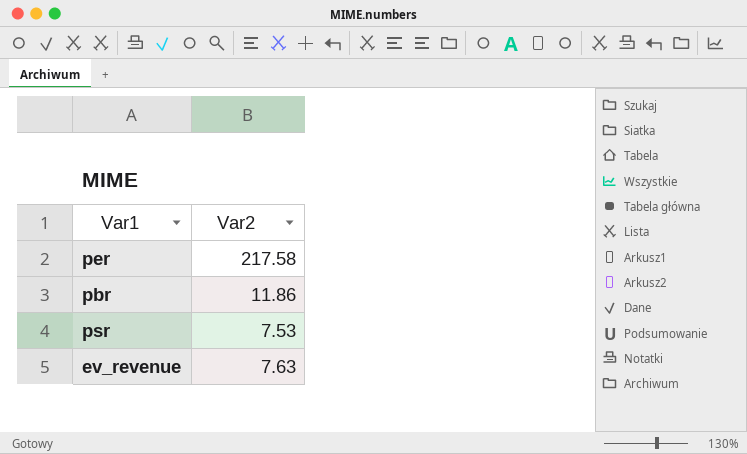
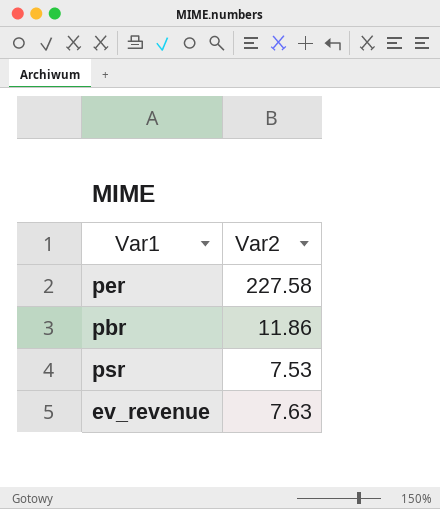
per | Var2: 217.58 -> 227.58

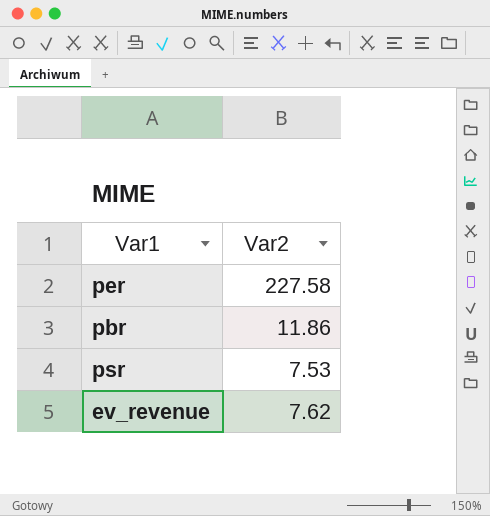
ev_revenue | Var2: 7.63 -> 7.62

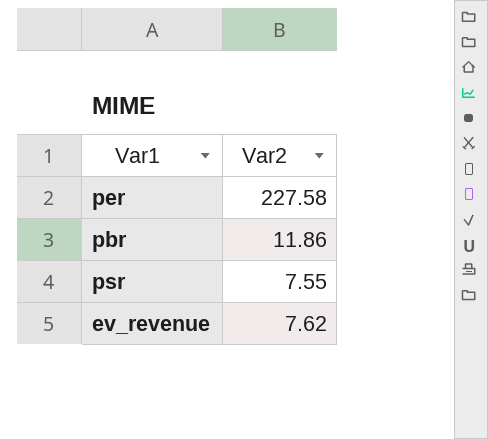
psr | Var2: 7.53 -> 7.55

